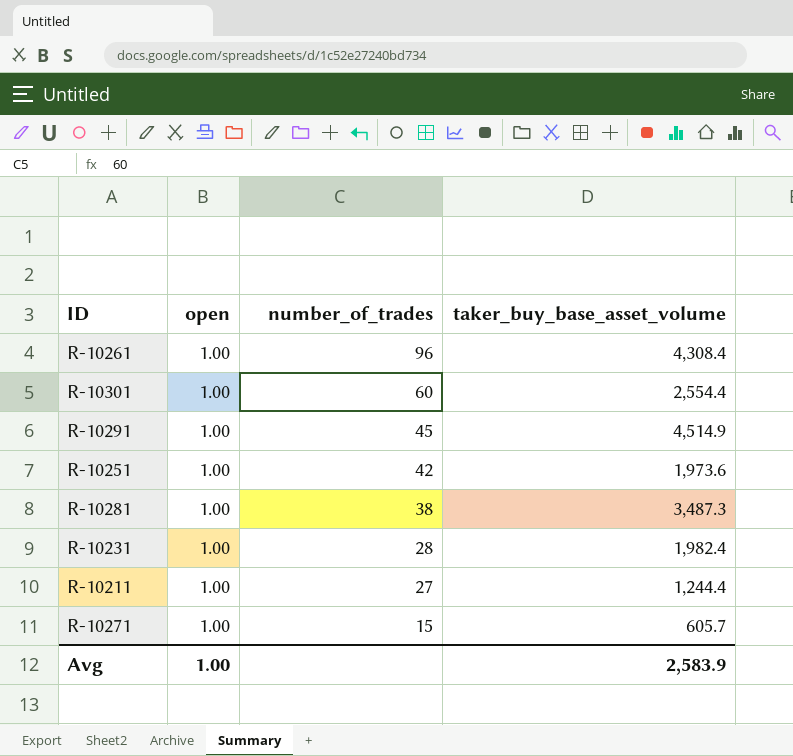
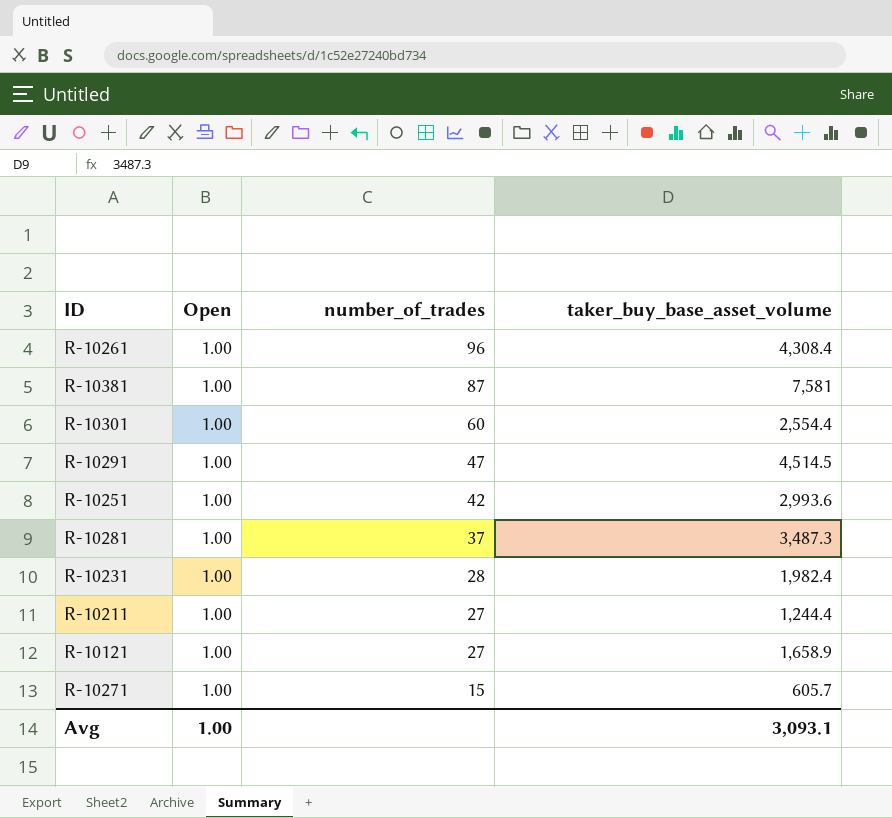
column name: open -> Open
row R-10381: none -> 1.00 | 87 | 7,581
R-10291 | number_of_trades: 45 -> 47
R-10291 | taker_buy_base_asset_volume: 4,514.9 -> 4,514.5
R-10251 | taker_buy_base_asset_volume: 1,973.6 -> 2,993.6
R-10281 | number_of_trades: 38 -> 37
row R-10121: none -> 1.00 | 27 | 1,658.9
Avg | taker_buy_base_asset_volume: 2,583.9 -> 3,093.1

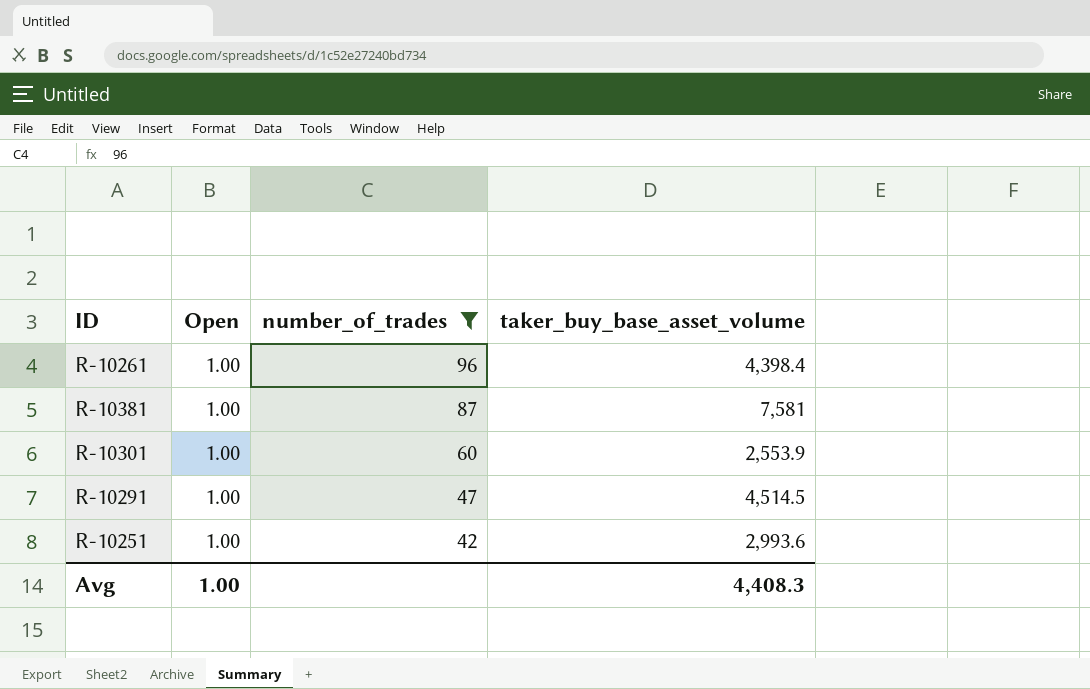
filter: none -> number_of_trades >= 42
R-10261 | taker_buy_base_asset_volume: 4,308.4 -> 4,398.4
R-10301 | taker_buy_base_asset_volume: 2,554.4 -> 2,553.9
Avg | taker_buy_base_asset_volume: 3,093.1 -> 4,408.3

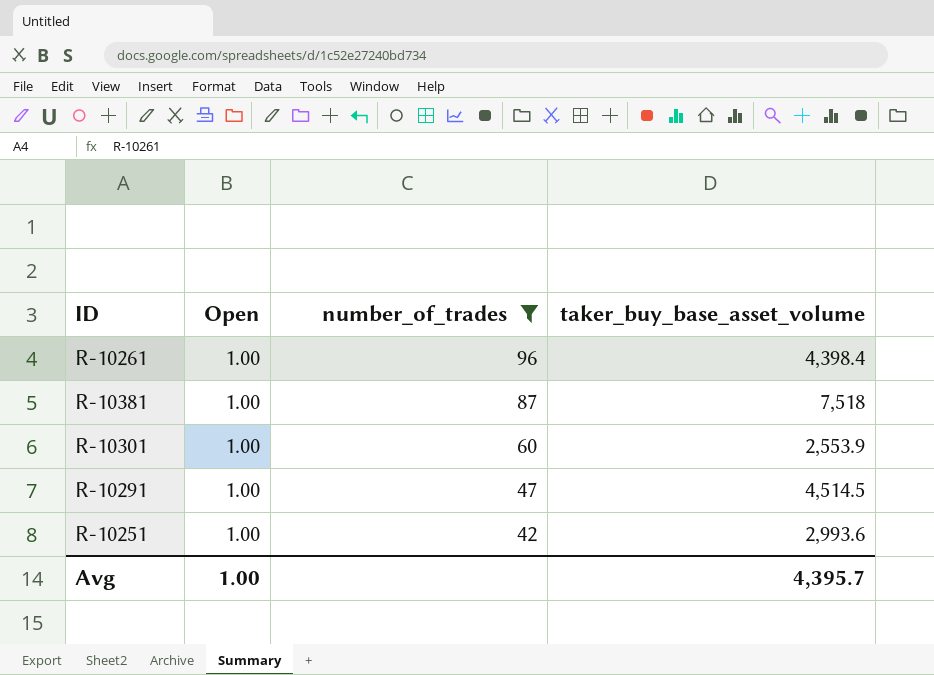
R-10381 | taker_buy_base_asset_volume: 7,581 -> 7,518
Avg | taker_buy_base_asset_volume: 4,408.3 -> 4,395.7

